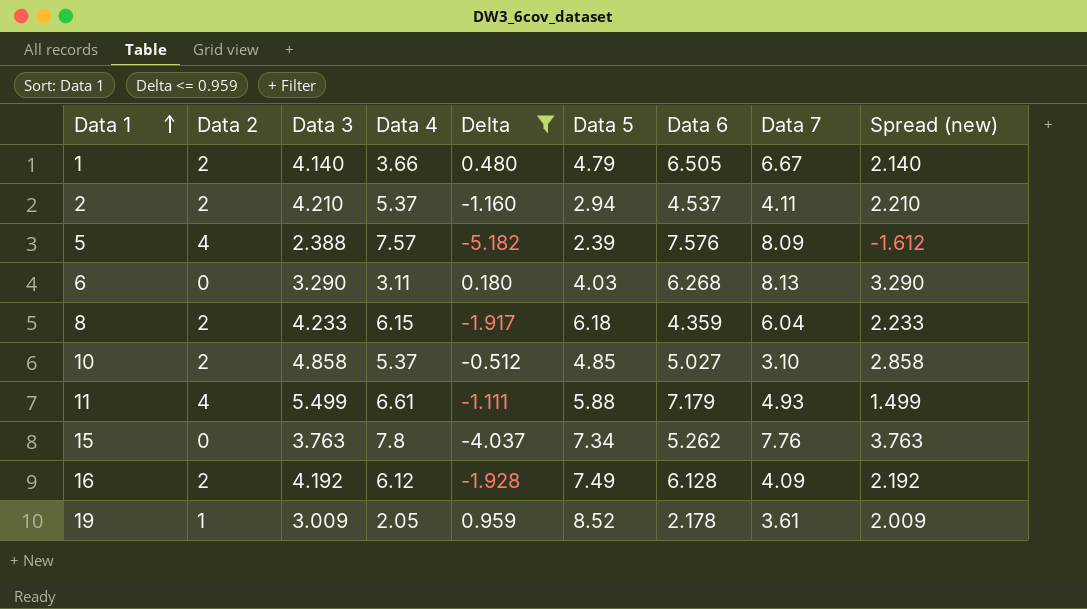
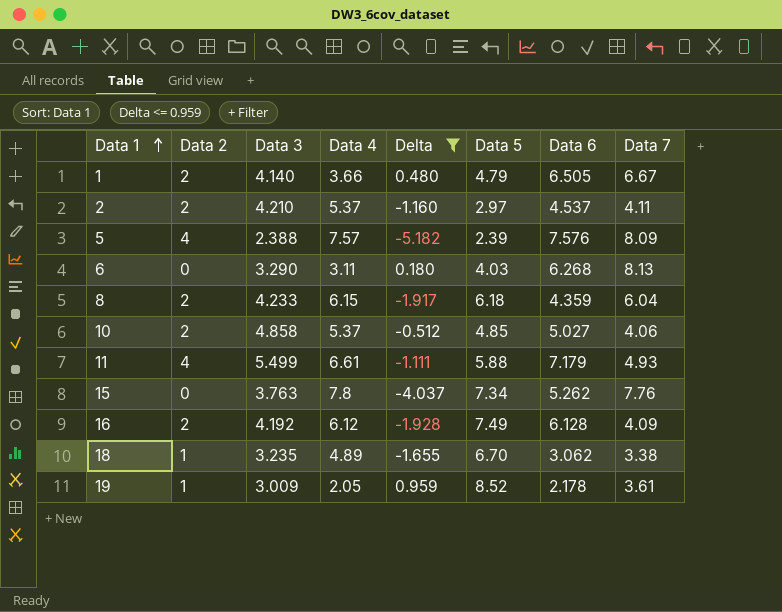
column Spread (new) | formula: [Data 3] - [Data 2] -> none
2 | Data 5: 2.94 -> 2.97
10 | Data 7: 3.10 -> 4.06
row 18: none -> 1 | 3.235 | 4.89 | -1.655 | 6.70 | 3.062 | 3.38

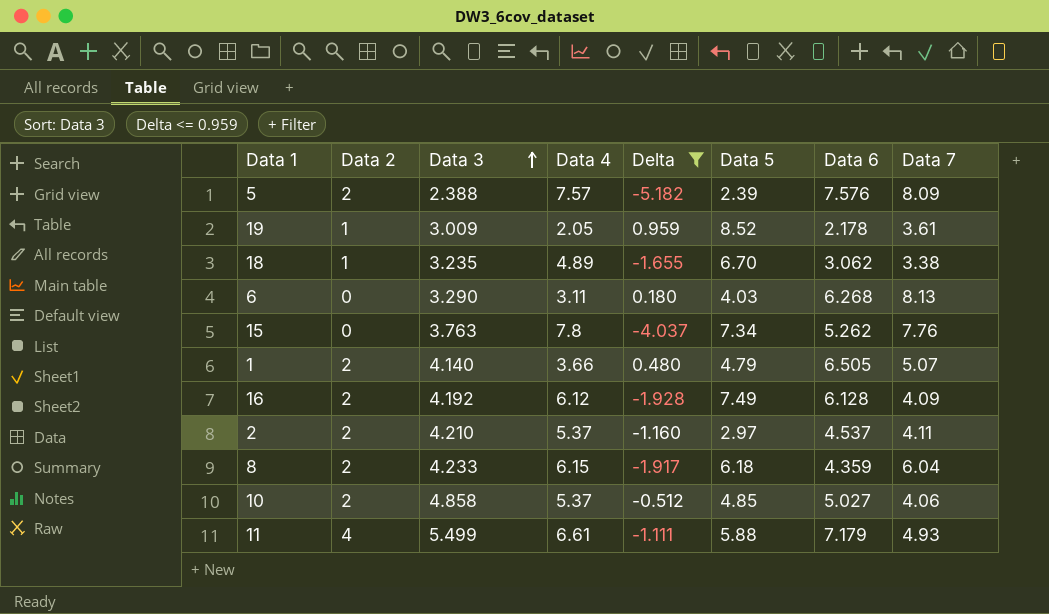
row order: Data 1 ascending -> Data 3 ascending
5 | Data 2: 4 -> 2
1 | Data 7: 6.67 -> 5.07

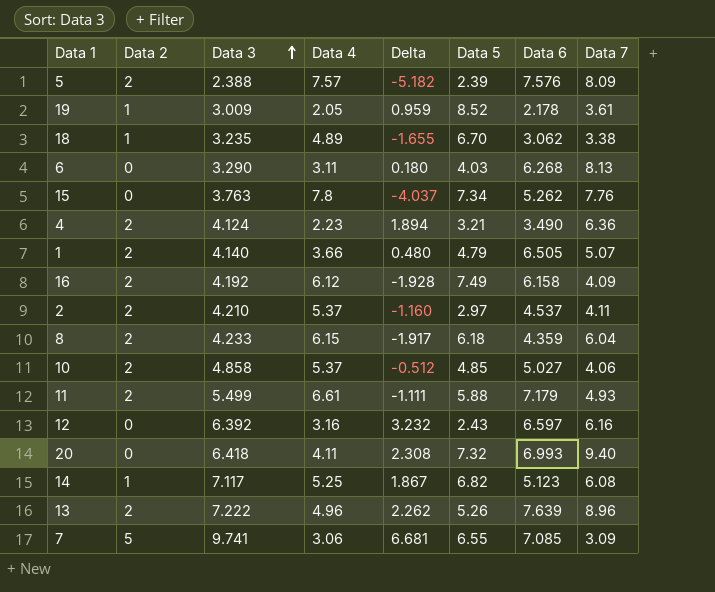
filter: Delta <= 0.959 -> none
16 | Data 6: 6.128 -> 6.158
11 | Data 2: 4 -> 2

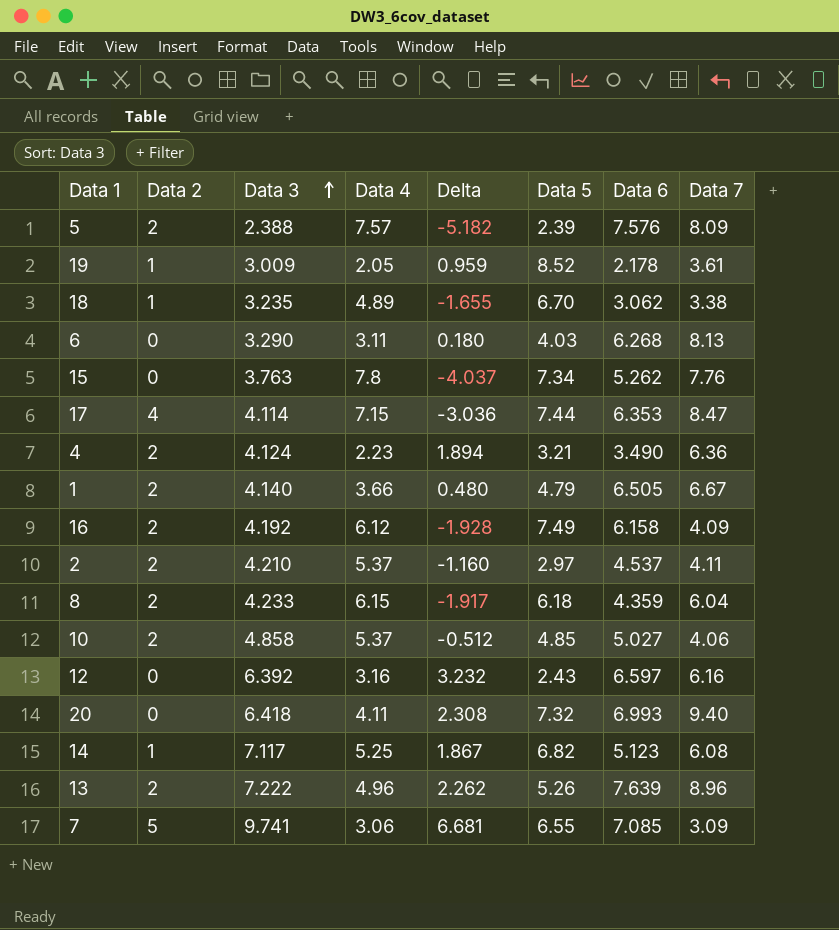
row 11: 2 | 5.499 | 6.61 | -1.111 | 5.88 | 7.179 | 4.93 -> none
row 17: none -> 4 | 4.114 | 7.15 | -3.036 | 7.44 | 6.353 | 8.47
1 | Data 7: 5.07 -> 6.67

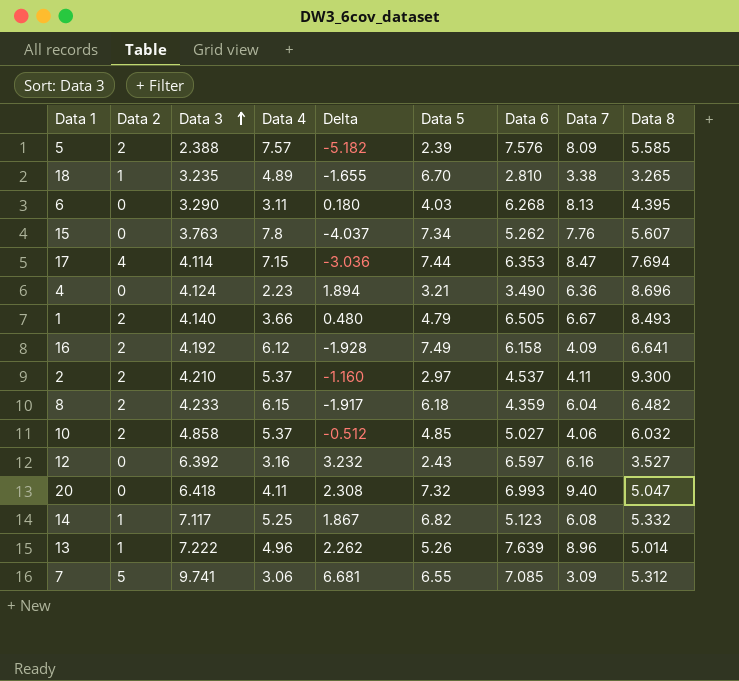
column Data 8 | position: none -> 9
row 19: 1 | 3.009 | 2.05 | 0.959 | 8.52 | 2.178 | 3.61 -> none
18 | Data 6: 3.062 -> 2.810
4 | Data 2: 2 -> 0
13 | Data 2: 2 -> 1

